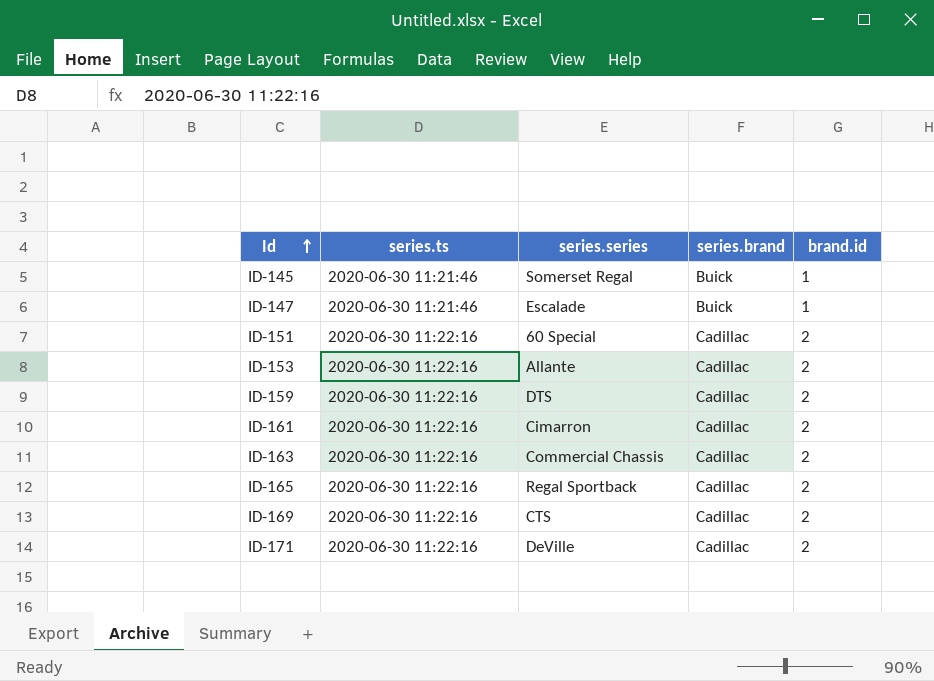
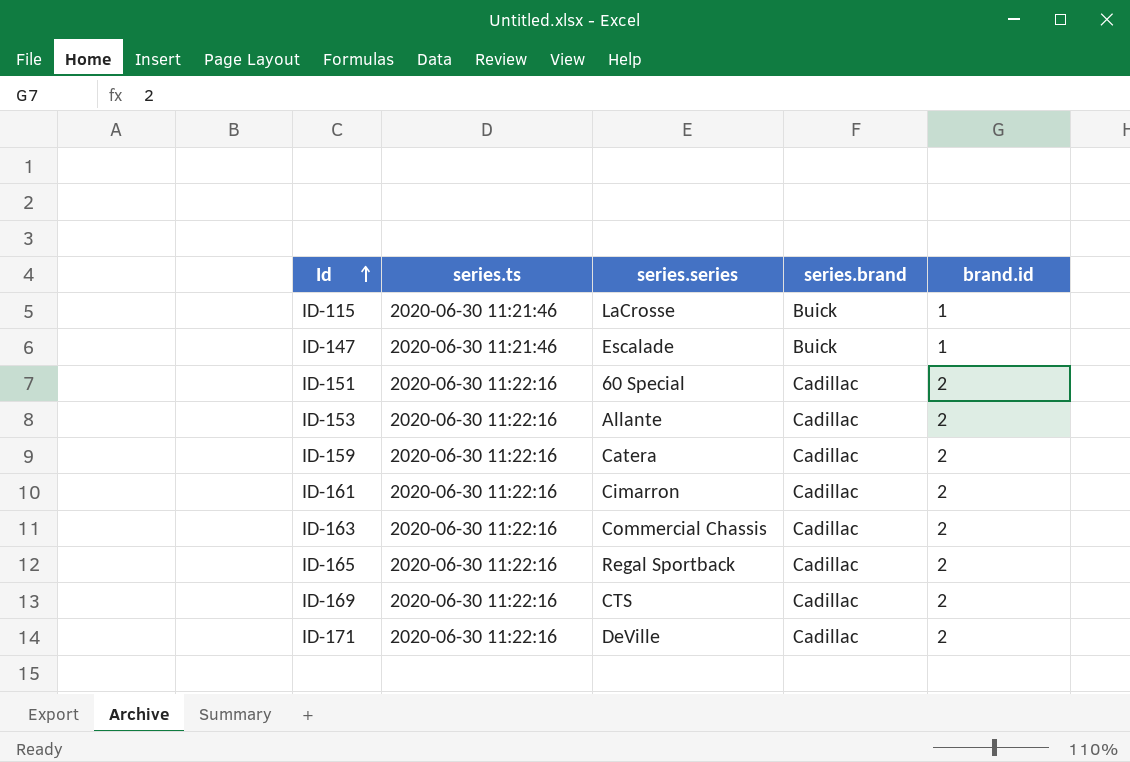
row ID-145: 2020-06-30 11:21:46 | Somerset Regal | Buick | 1 -> none
row ID-115: none -> 2020-06-30 11:21:46 | LaCrosse | Buick | 1
ID-159 | series.series: DTS -> Catera

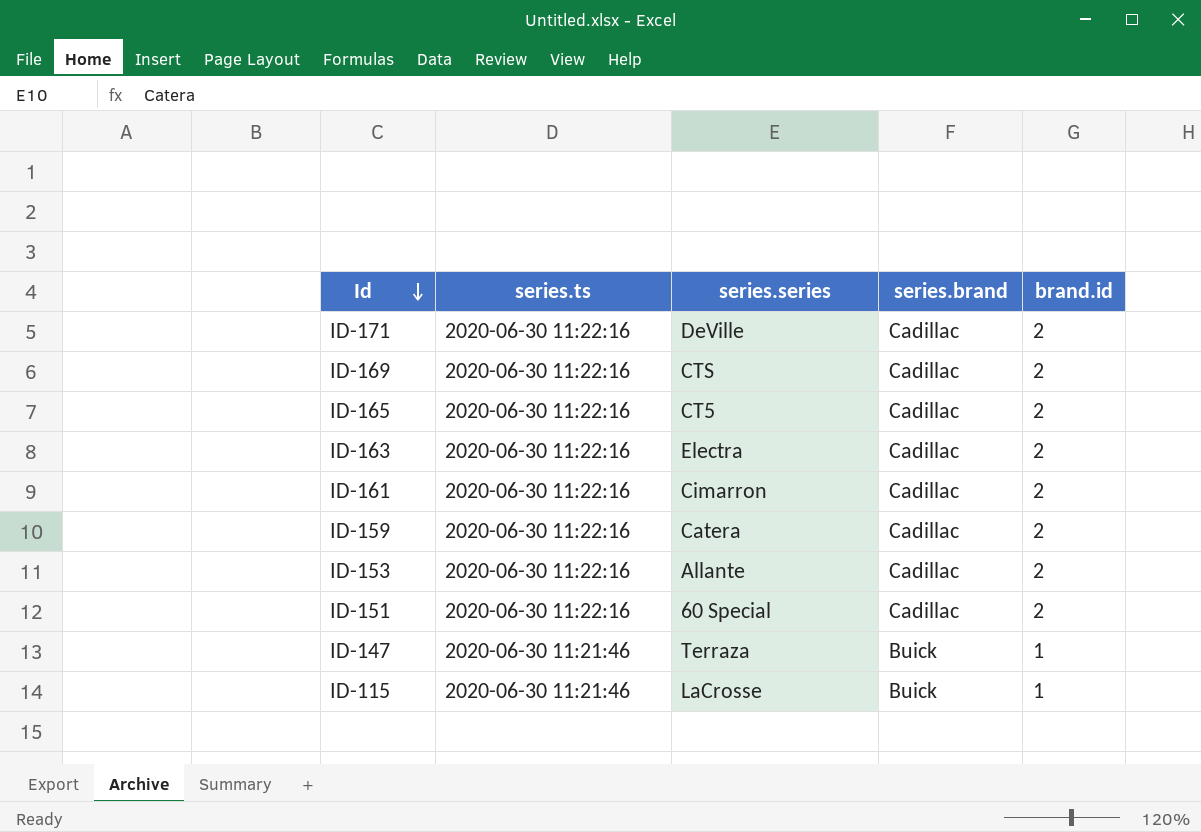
row order: Id ascending -> Id descending
ID-165 | series.series: Regal Sportback -> CT5
ID-163 | series.series: Commercial Chassis -> Electra
ID-147 | series.series: Escalade -> Terraza

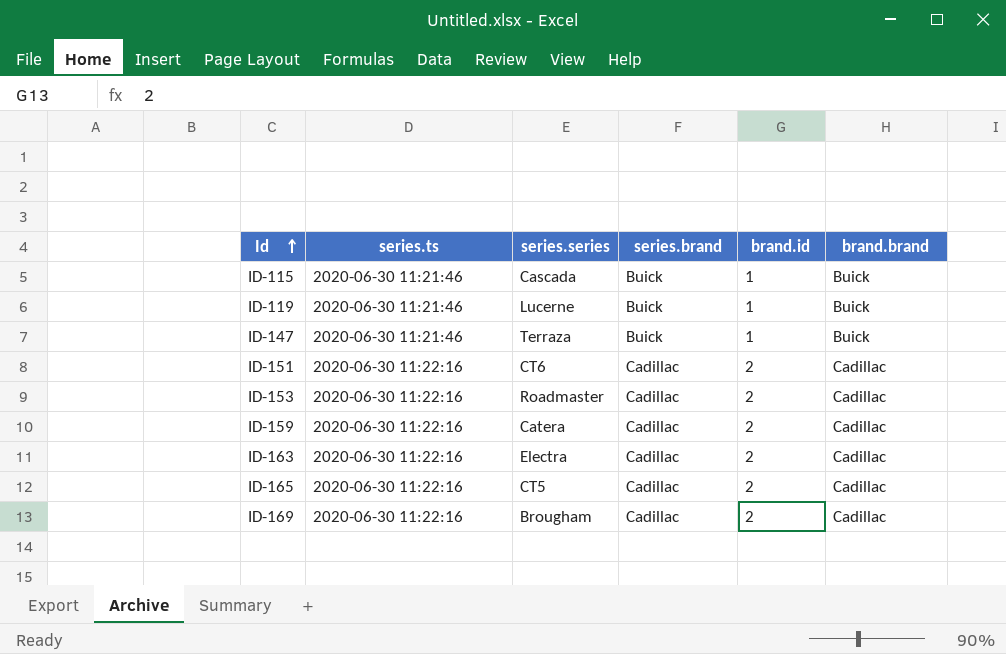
row order: Id descending -> Id ascending
column brand.brand | position: none -> 6
row ID-171: 2020-06-30 11:22:16 | DeVille | Cadillac | 2 -> none
row ID-161: 2020-06-30 11:22:16 | Cimarron | Cadillac | 2 -> none
ID-115 | series.series: LaCrosse -> Cascada
row ID-119: none -> 2020-06-30 11:21:46 | Lucerne | Buick | 1 | Buick
ID-151 | series.series: 60 Special -> CT6
ID-153 | series.series: Allante -> Roadmaster
ID-169 | series.series: CTS -> Brougham

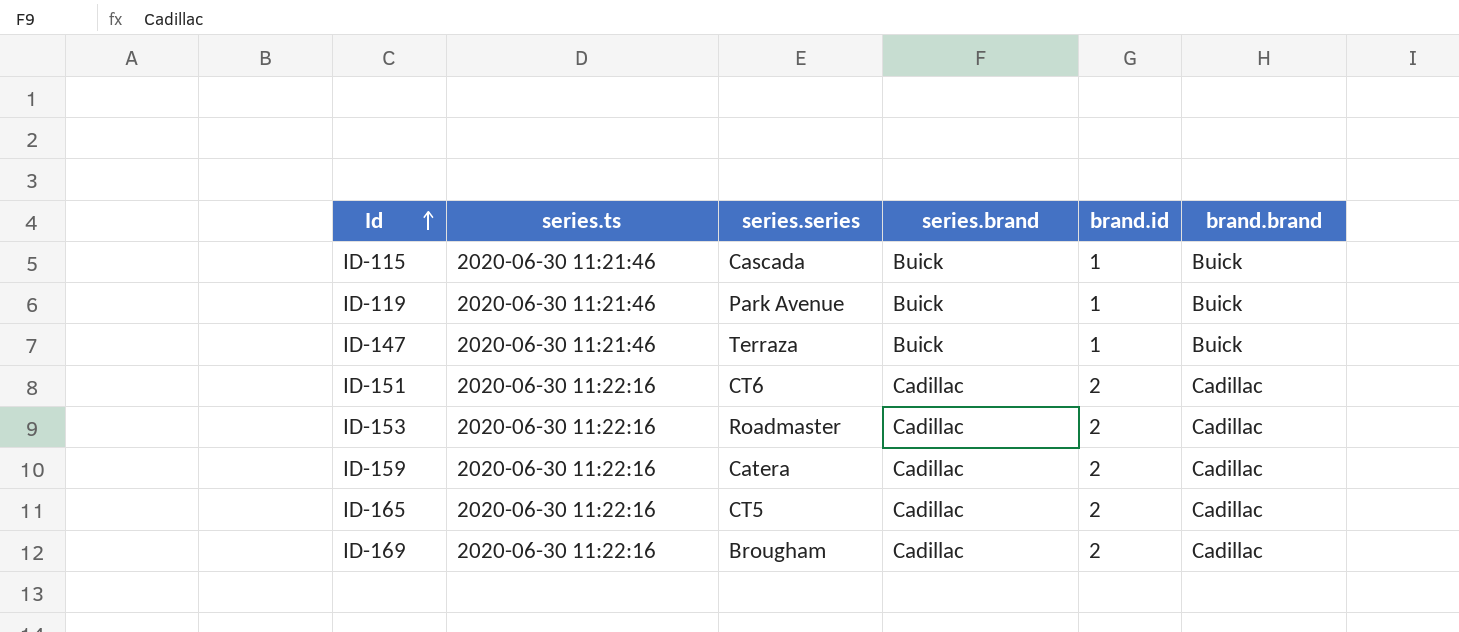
row ID-163: 2020-06-30 11:22:16 | Electra | Cadillac | 2 | Cadillac -> none
ID-119 | series.series: Lucerne -> Park Avenue

